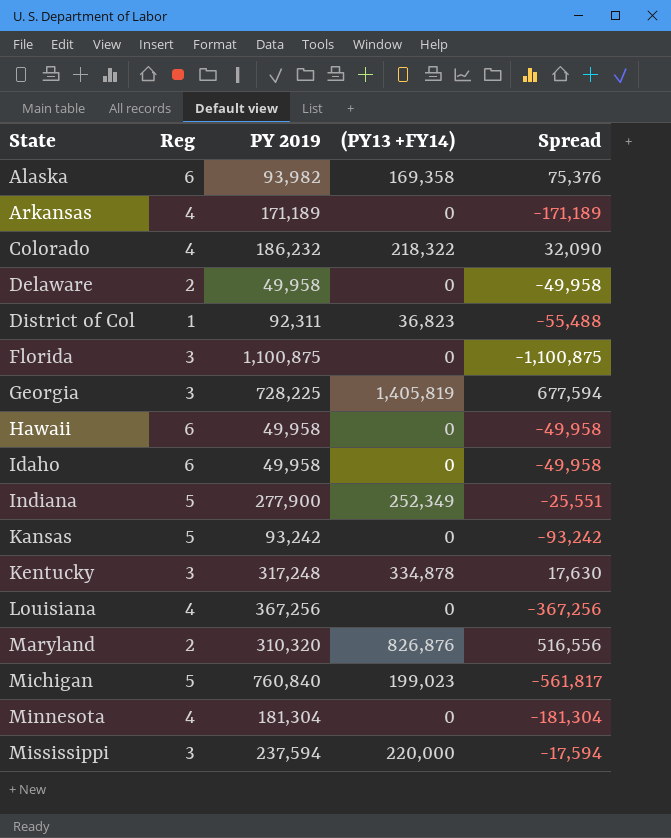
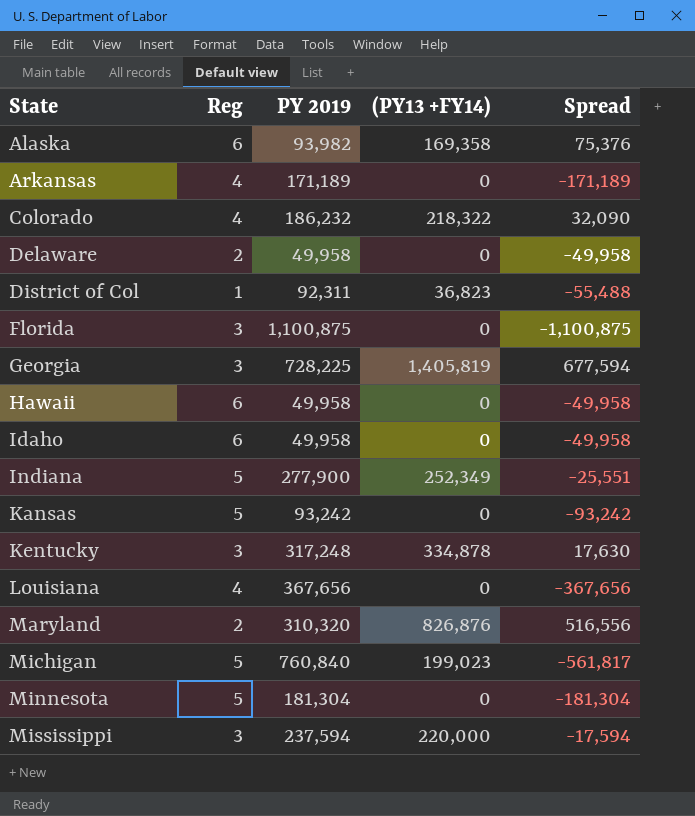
Louisiana | PY 2019: 367,256 -> 367,656
Louisiana | Spread: -367,256 -> -367,656
Minnesota | Reg: 4 -> 5

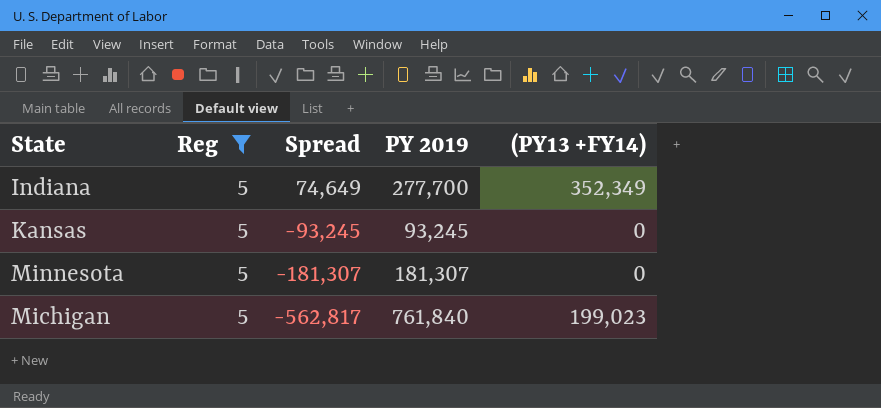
filter: none -> Reg = 5
row order: State ascending -> Spread descending
column Spread | position: 5 -> 3
Indiana | Spread: -25,551 -> 74,649
Indiana | PY 2019: 277,900 -> 277,700
Indiana | (PY13 +FY14): 252,349 -> 352,349
Kansas | Spread: -93,242 -> -93,245
Kansas | PY 2019: 93,242 -> 93,245
Minnesota | Spread: -181,304 -> -181,307
Minnesota | PY 2019: 181,304 -> 181,307
Michigan | Spread: -561,817 -> -562,817
Michigan | PY 2019: 760,840 -> 761,840

